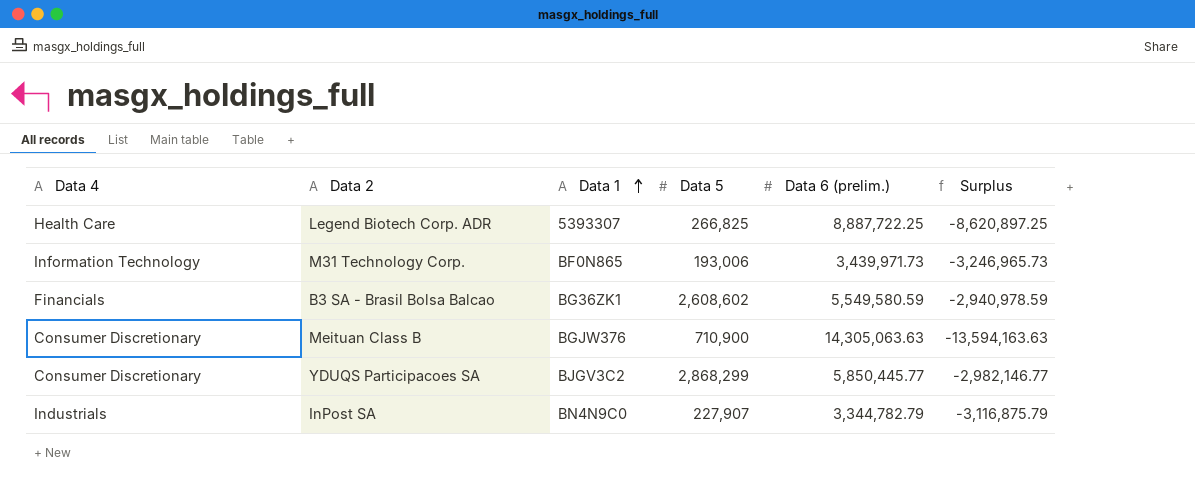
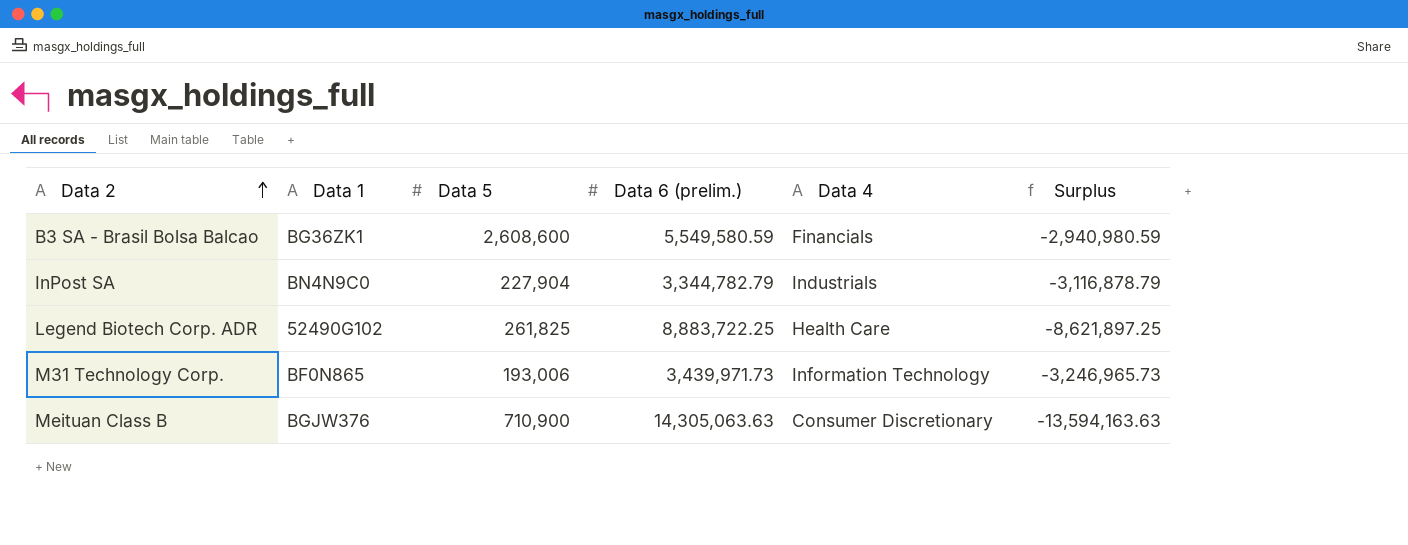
row order: Data 1 ascending -> Data 2 ascending
column Data 4 | position: 1 -> 5
row YDUQS Participacoes SA: Consumer Discretionary | BJGV3C2 | 2,868,299 | 5,850,445.77 | -2,982,146.77 -> none
B3 SA - Brasil Bolsa Balcao | Data 5: 2,608,602 -> 2,608,600
B3 SA - Brasil Bolsa Balcao | Surplus: -2,940,978.59 -> -2,940,980.59
InPost SA | Data 5: 227,907 -> 227,904
InPost SA | Surplus: -3,116,875.79 -> -3,116,878.79
Legend Biotech Corp. ADR | Data 1: 5393307 -> 52490G102
Legend Biotech Corp. ADR | Data 5: 266,825 -> 261,825
Legend Biotech Corp. ADR | Data 6 (prelim.): 8,887,722.25 -> 8,883,722.25
Legend Biotech Corp. ADR | Surplus: -8,620,897.25 -> -8,621,897.25

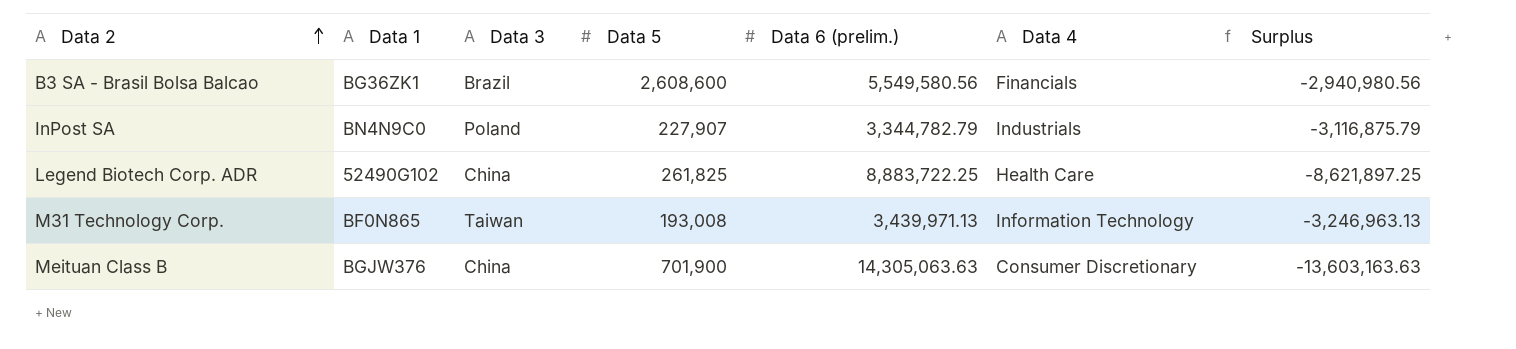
column Data 3 | position: none -> 3
B3 SA - Brasil Bolsa Balcao | Data 6 (prelim.): 5,549,580.59 -> 5,549,580.56
B3 SA - Brasil Bolsa Balcao | Surplus: -2,940,980.59 -> -2,940,980.56
InPost SA | Data 5: 227,904 -> 227,907
InPost SA | Surplus: -3,116,878.79 -> -3,116,875.79
M31 Technology Corp. | Data 5: 193,006 -> 193,008
M31 Technology Corp. | Data 6 (prelim.): 3,439,971.73 -> 3,439,971.13
M31 Technology Corp. | Surplus: -3,246,965.73 -> -3,246,963.13
Meituan Class B | Data 5: 710,900 -> 701,900
Meituan Class B | Surplus: -13,594,163.63 -> -13,603,163.63

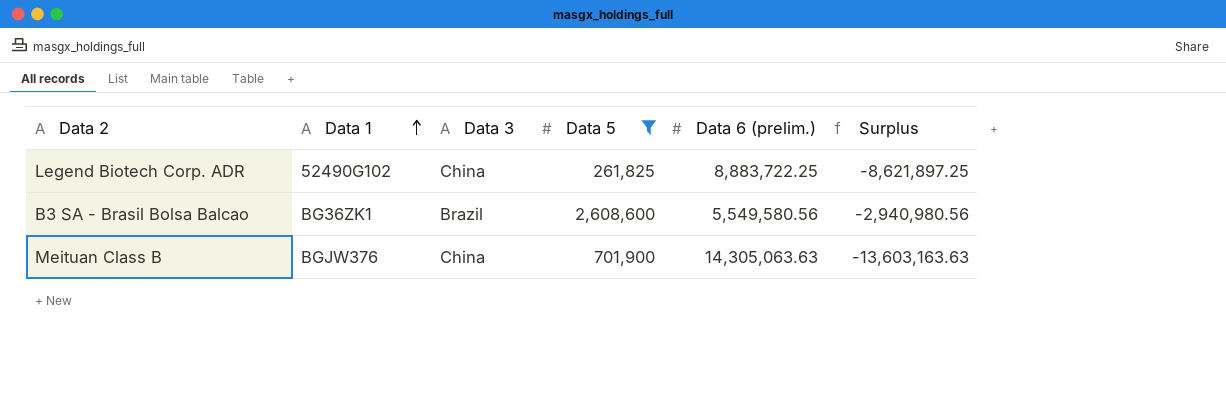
filter: none -> Data 5 >= 261,825
row order: Data 2 ascending -> Data 1 ascending
column Data 4 | position: 6 -> none

